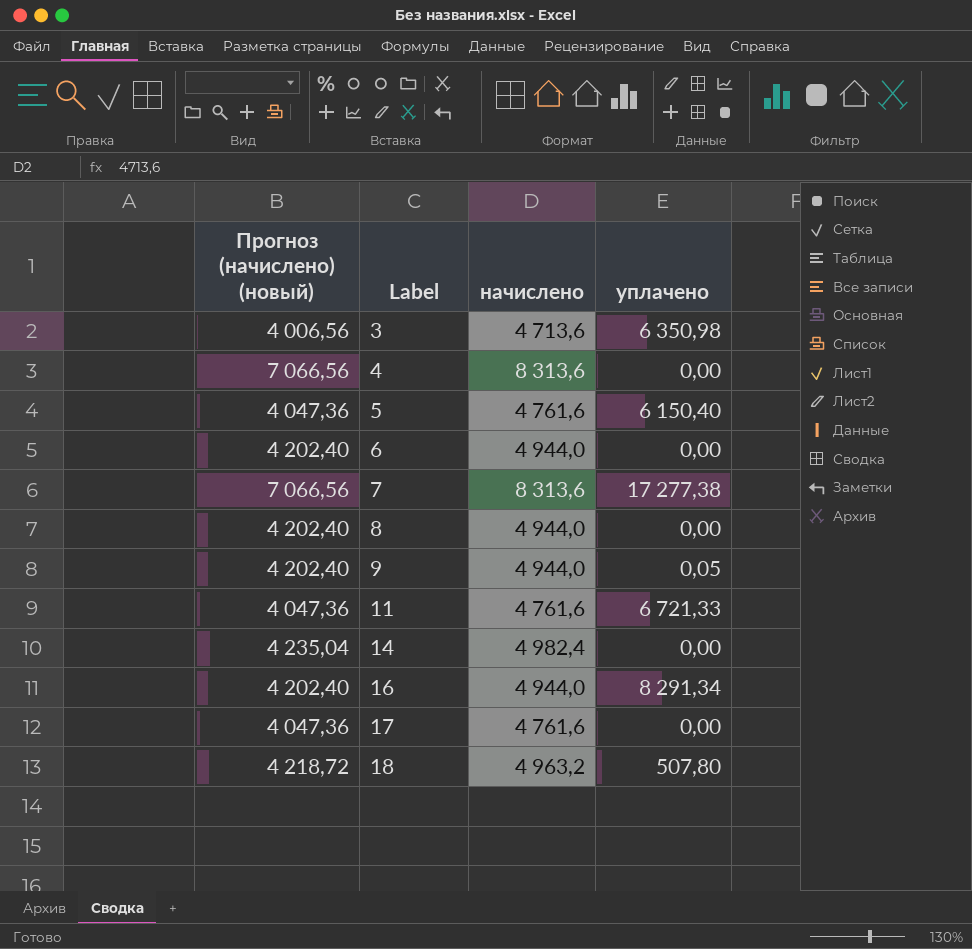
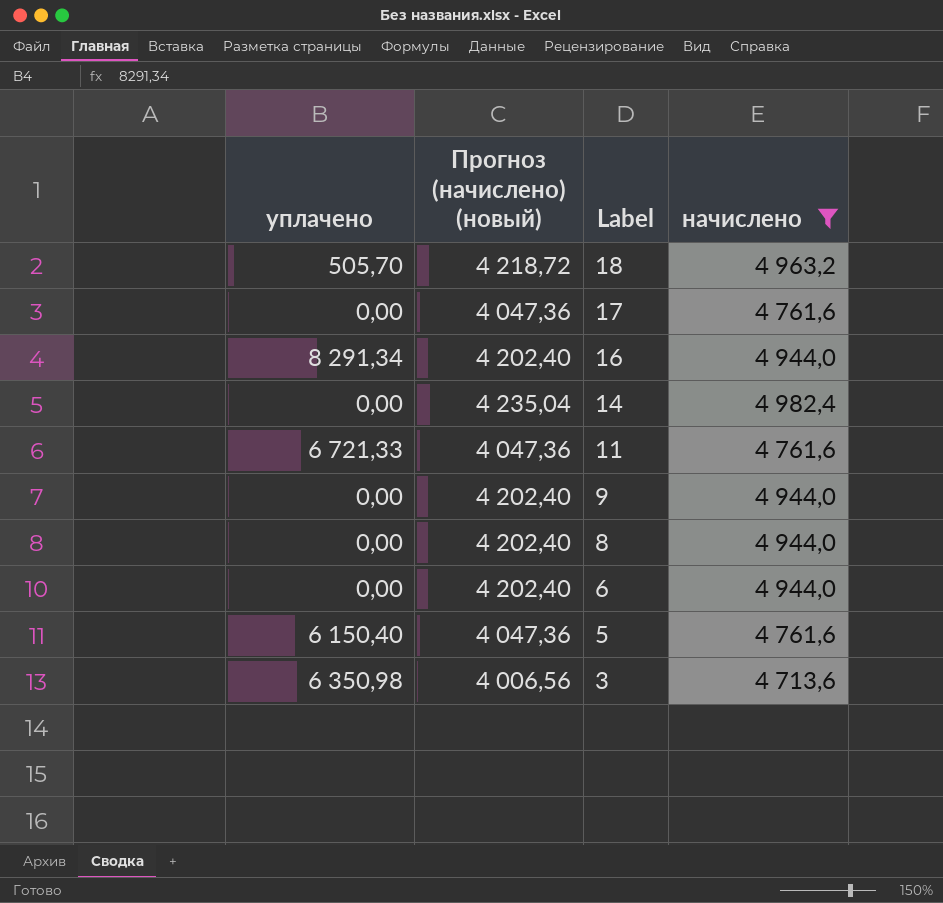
filter: none -> начислено != 8 313,6
row order: Label ascending -> Label descending
column уплачено | position: 4 -> 1
18 | уплачено: 507,80 -> 505,70
9 | уплачено: 0,05 -> 0,00

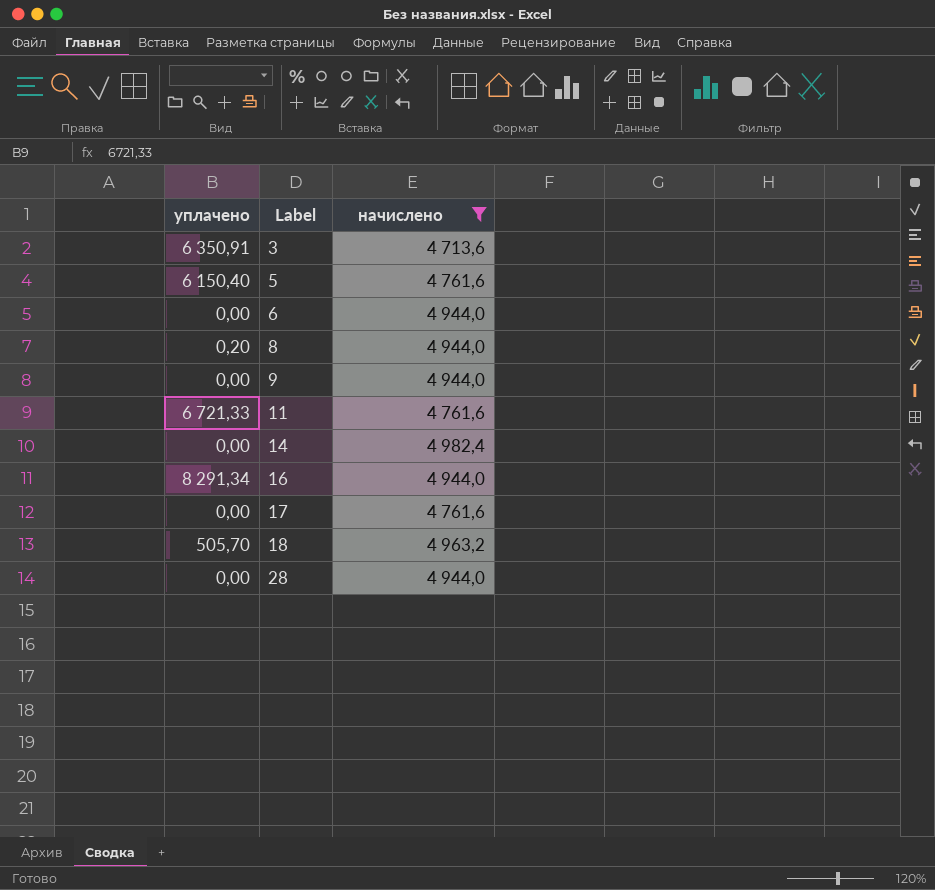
row order: Label descending -> Label ascending
column Прогноз (начислено) (новый) | formula: [начислено] * 0,85 -> none
3 | уплачено: 6 350,98 -> 6 350,91
8 | уплачено: 0,00 -> 0,20
row 28: none -> 0,00 | 4 944,0

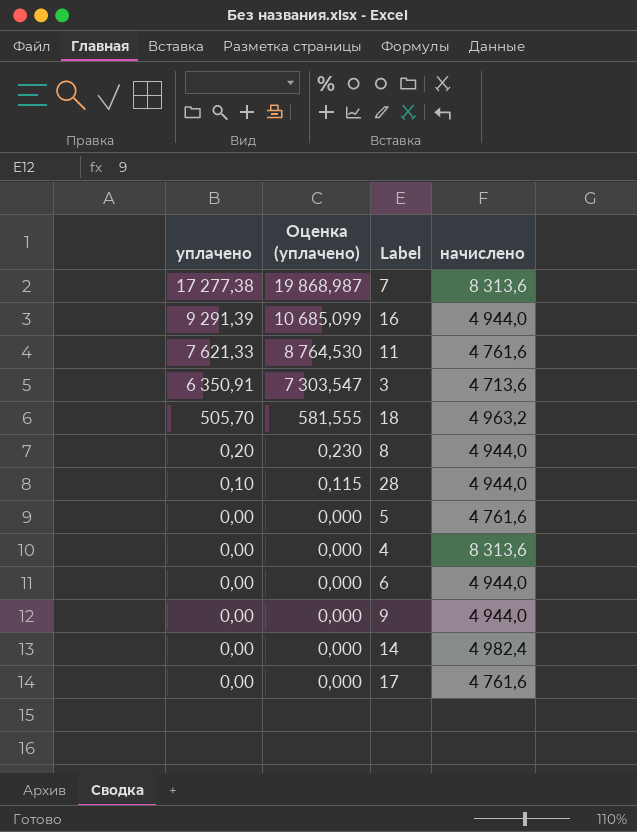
filter: начислено != 8 313,6 -> none
row order: Label ascending -> уплачено descending
column Оценка (уплачено) | formula: none -> [уплачено] * 1,15
16 | уплачено: 8 291,34 -> 9 291,39
11 | уплачено: 6 721,33 -> 7 621,33
28 | уплачено: 0,00 -> 0,10
5 | уплачено: 6 150,40 -> 0,00

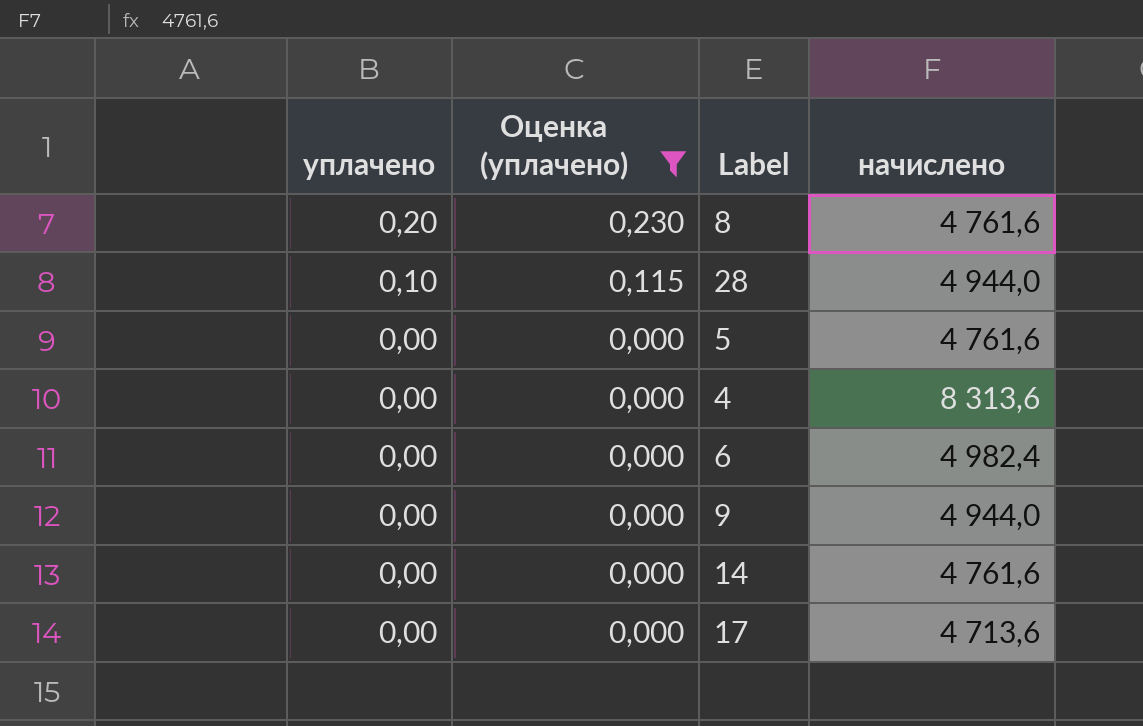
filter: none -> Оценка (уплачено) <= 0,230
8 | начислено: 4 944,0 -> 4 761,6
6 | начислено: 4 944,0 -> 4 982,4
14 | начислено: 4 982,4 -> 4 761,6
17 | начислено: 4 761,6 -> 4 713,6

